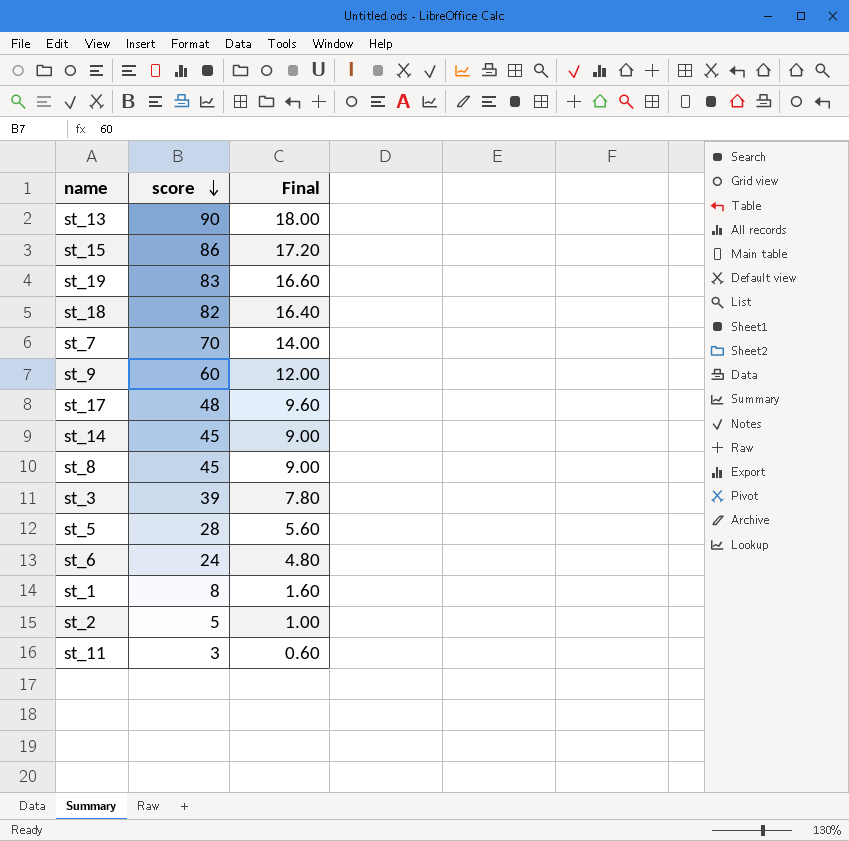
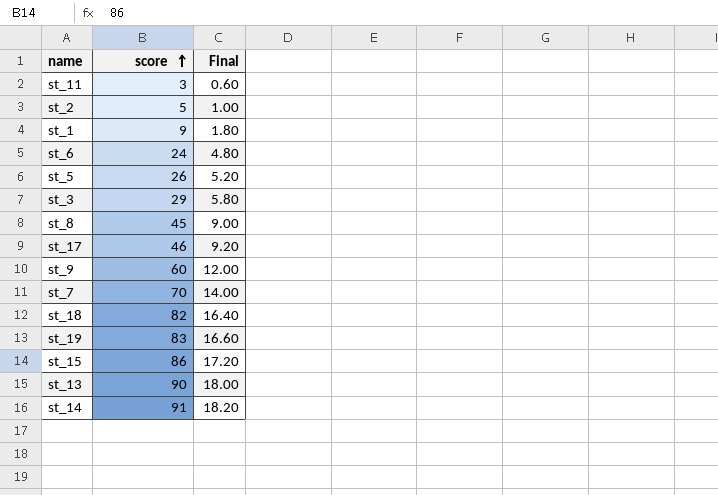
row order: score descending -> score ascending
st_1 | score: 8 -> 9
st_1 | Final: 1.60 -> 1.80
st_5 | score: 28 -> 26
st_5 | Final: 5.60 -> 5.20
st_3 | score: 39 -> 29
st_3 | Final: 7.80 -> 5.80
st_17 | score: 48 -> 46
st_17 | Final: 9.60 -> 9.20
st_14 | score: 45 -> 91
st_14 | Final: 9.00 -> 18.20

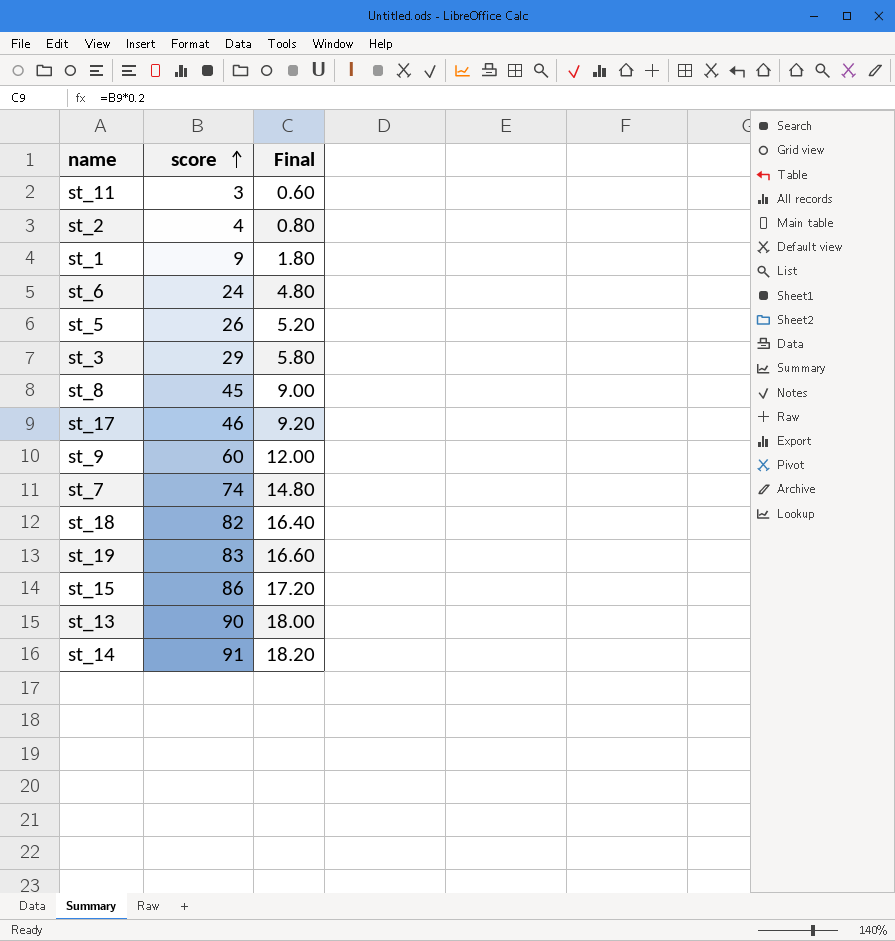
st_2 | score: 5 -> 4
st_2 | Final: 1.00 -> 0.80
st_7 | score: 70 -> 74
st_7 | Final: 14.00 -> 14.80

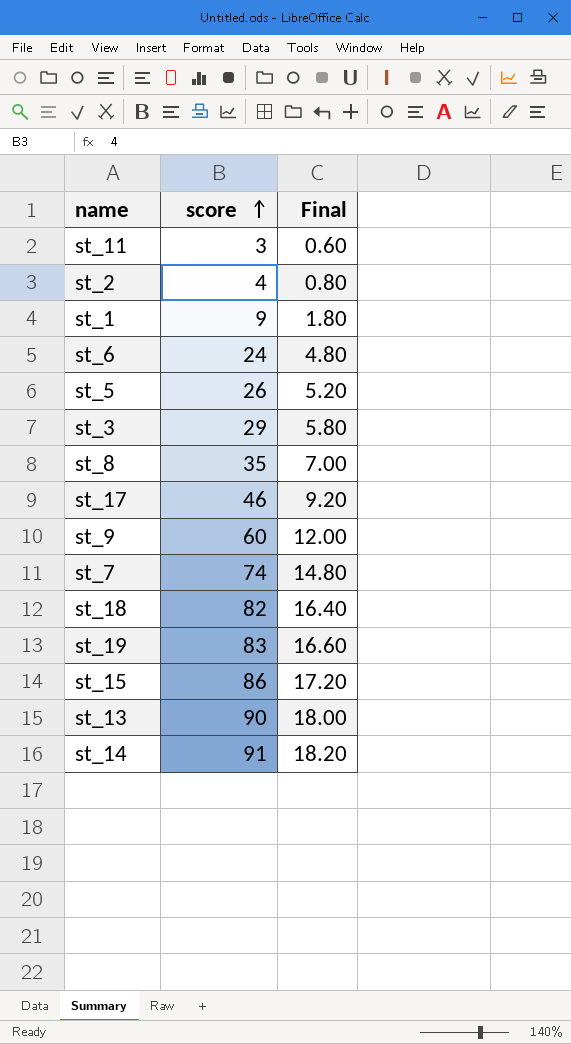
st_8 | score: 45 -> 35
st_8 | Final: 9.00 -> 7.00

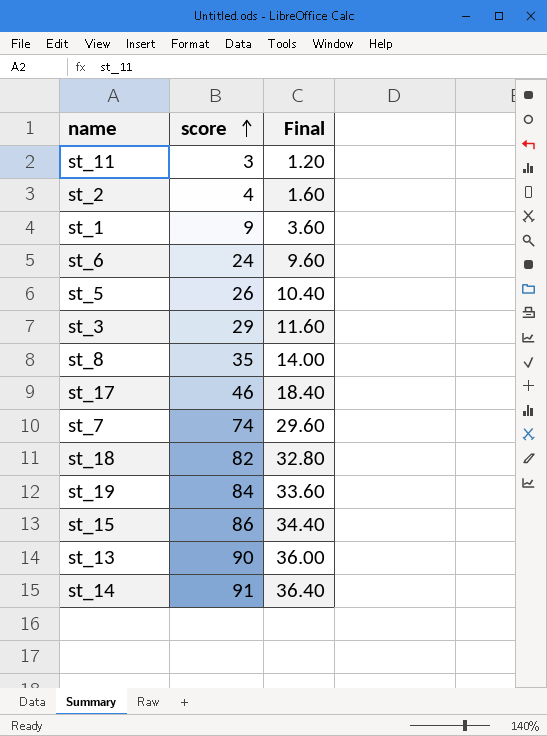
column Final | formula: [score] * 0.2 -> [score] * 0.4
row st_9: 60 | 12.00 -> none
st_19 | score: 83 -> 84

